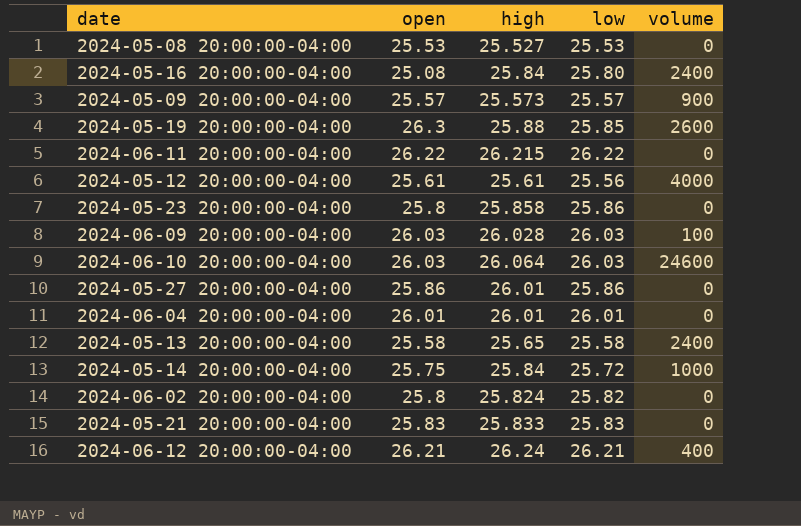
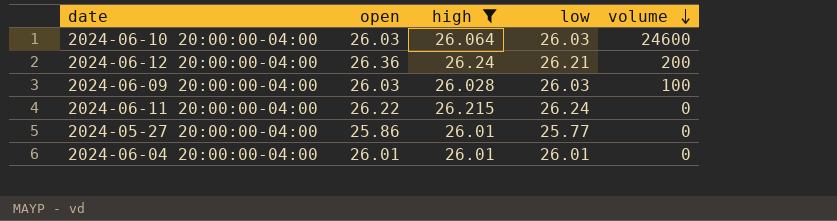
filter: none -> high >= 26.01
row order: none -> volume descending
2024-06-12 20:00:00-04:00 | open: 26.21 -> 26.36
2024-06-12 20:00:00-04:00 | volume: 400 -> 200
2024-06-11 20:00:00-04:00 | low: 26.22 -> 26.24
2024-05-27 20:00:00-04:00 | low: 25.86 -> 25.77

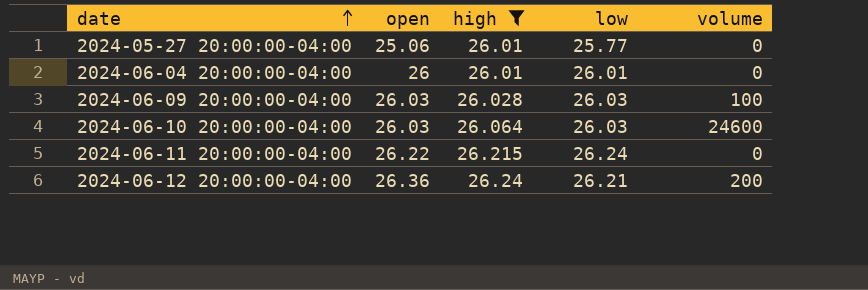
row order: volume descending -> date ascending
2024-05-27 20:00:00-04:00 | open: 25.86 -> 25.06
2024-06-04 20:00:00-04:00 | open: 26.01 -> 26

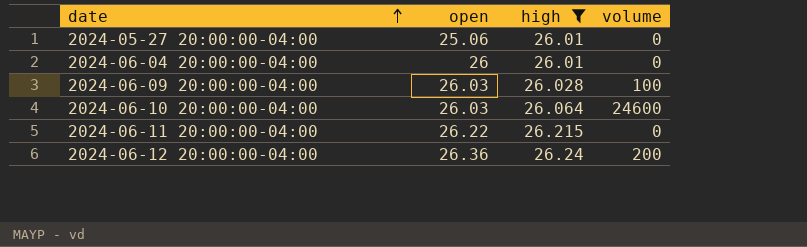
column low | position: 4 -> none

